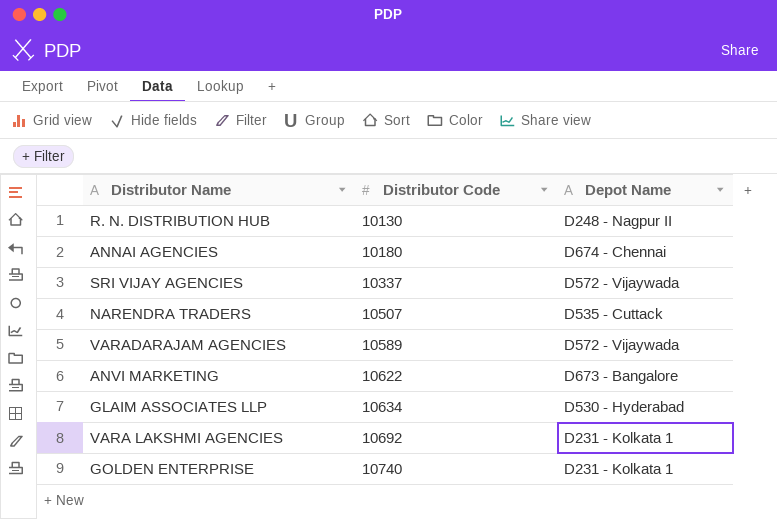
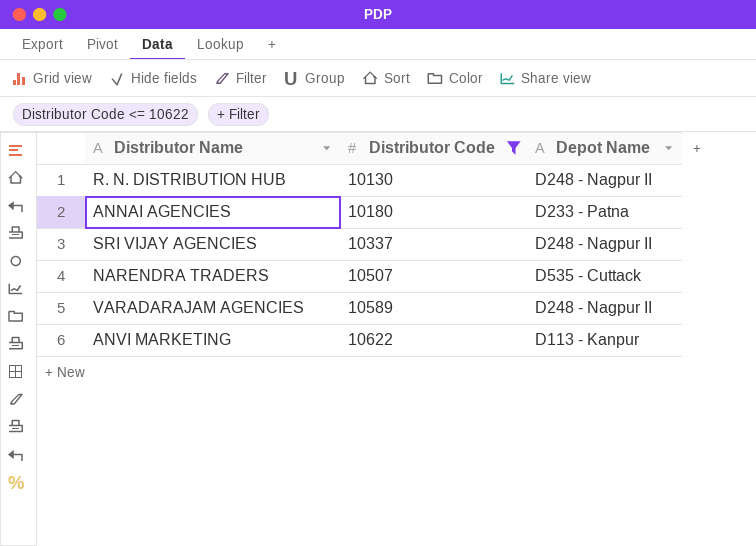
filter: none -> Distributor Code <= 10622
ANNAI AGENCIES | Depot Name: D674 - Chennai -> D233 - Patna
SRI VIJAY AGENCIES | Depot Name: D572 - Vijaywada -> D248 - Nagpur II
VARADARAJAM AGENCIES | Depot Name: D572 - Vijaywada -> D248 - Nagpur II
ANVI MARKETING | Depot Name: D673 - Bangalore -> D113 - Kanpur

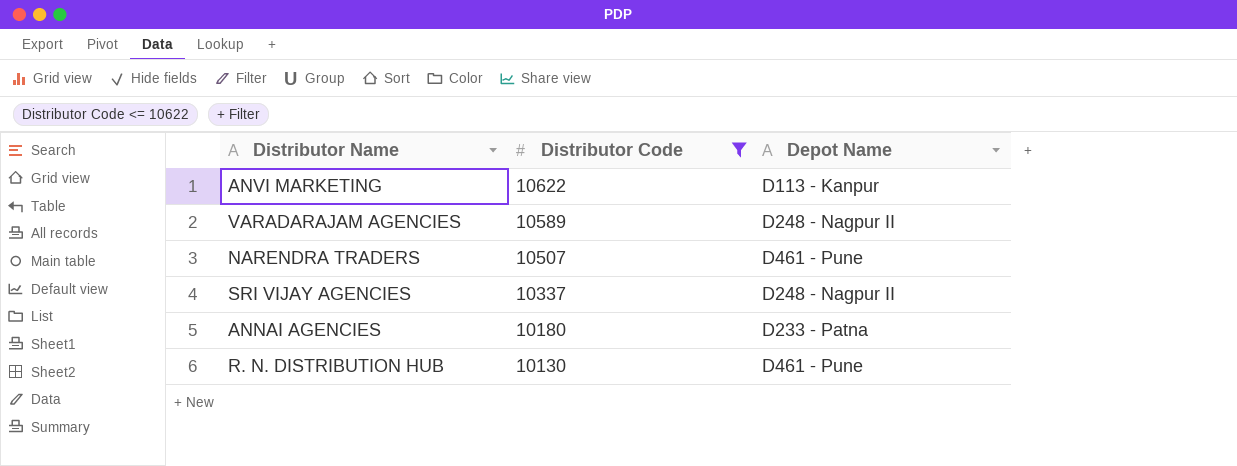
row order: Distributor Code ascending -> Distributor Code descending
NARENDRA TRADERS | Depot Name: D535 - Cuttack -> D461 - Pune
R. N. DISTRIBUTION HUB | Depot Name: D248 - Nagpur II -> D461 - Pune

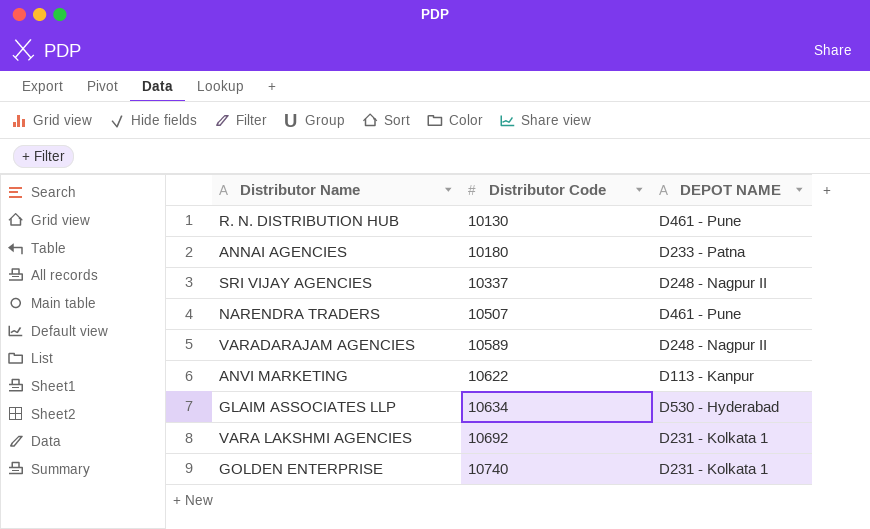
filter: Distributor Code <= 10622 -> none
row order: Distributor Code descending -> Distributor Code ascending
column name: Depot Name -> DEPOT NAME

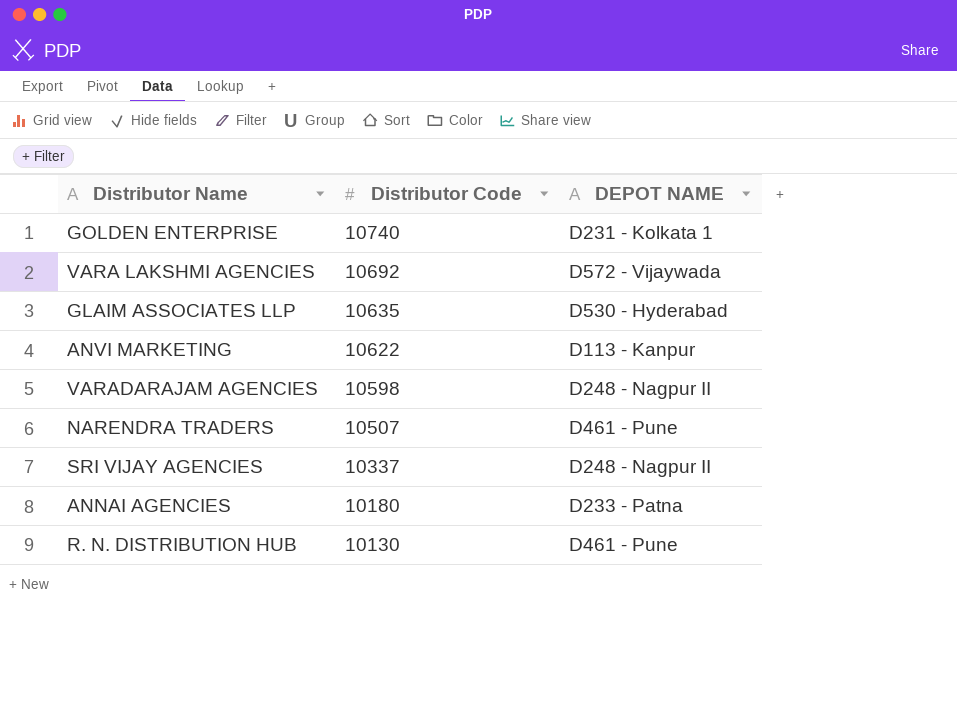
row order: Distributor Code ascending -> Distributor Code descending
VARA LAKSHMI AGENCIES | DEPOT NAME: D231 - Kolkata 1 -> D572 - Vijaywada
GLAIM ASSOCIATES LLP | Distributor Code: 10634 -> 10635
VARADARAJAM AGENCIES | Distributor Code: 10589 -> 10598

